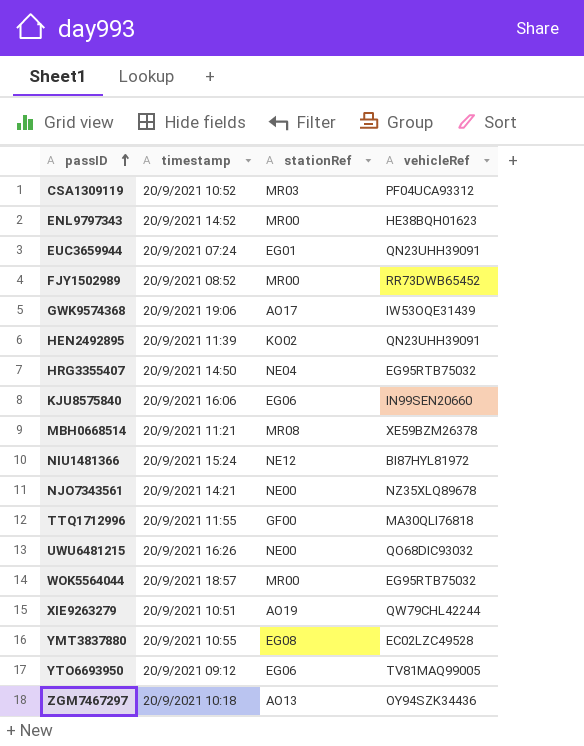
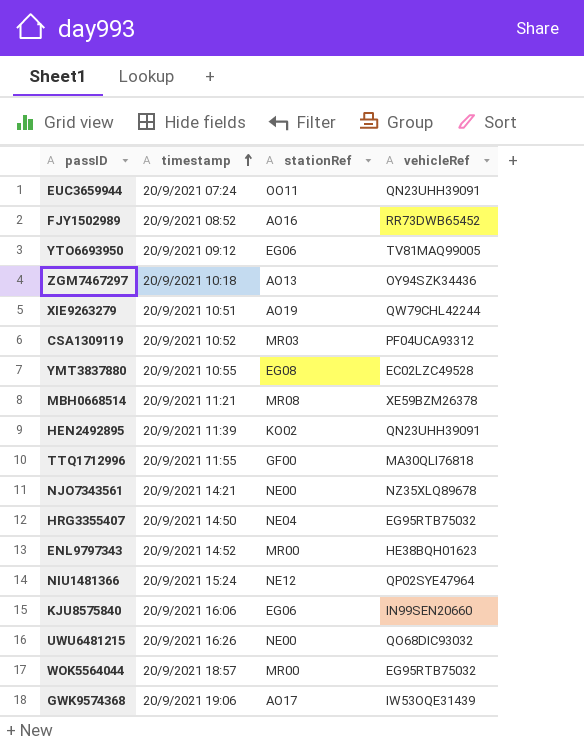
row order: passID ascending -> timestamp ascending
EUC3659944 | stationRef: EG01 -> OO11
FJY1502989 | stationRef: MR00 -> AO16
NIU1481366 | vehicleRef: BI87HYL81972 -> QP02SYE47964

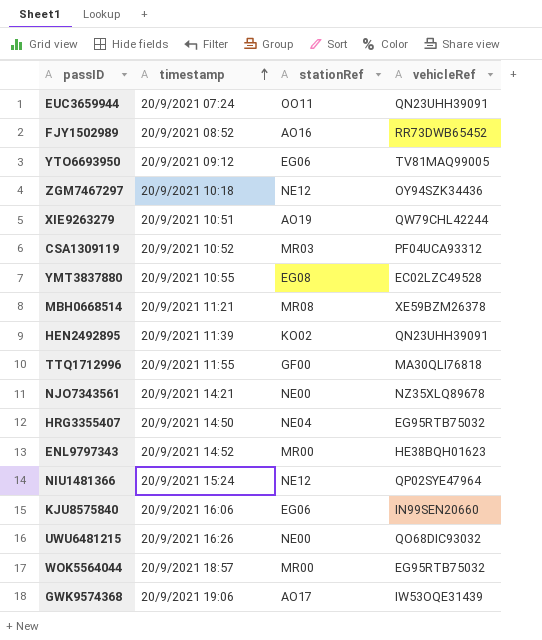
ZGM7467297 | stationRef: AO13 -> NE12

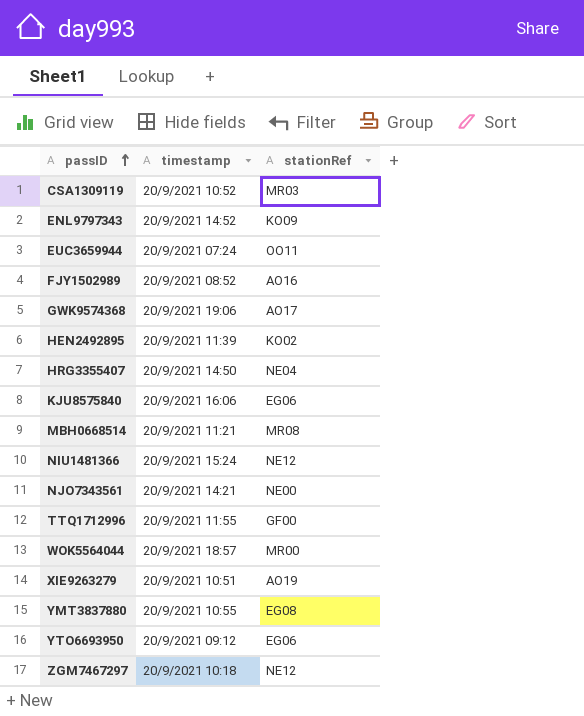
row order: timestamp ascending -> passID ascending
column vehicleRef | position: 4 -> none
row UWU6481215: 20/9/2021 16:26 | NE00 | QO68DIC93032 -> none
ENL9797343 | stationRef: MR00 -> KO09

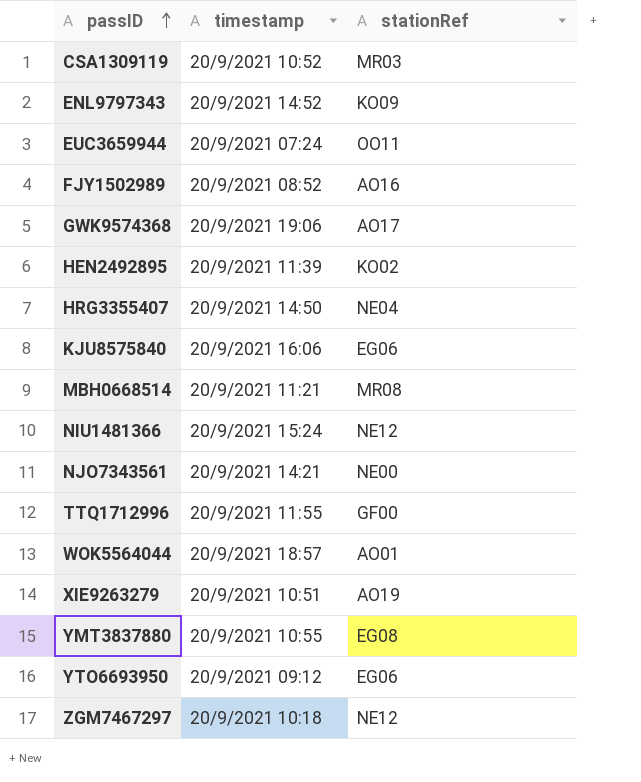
WOK5564044 | stationRef: MR00 -> AO01

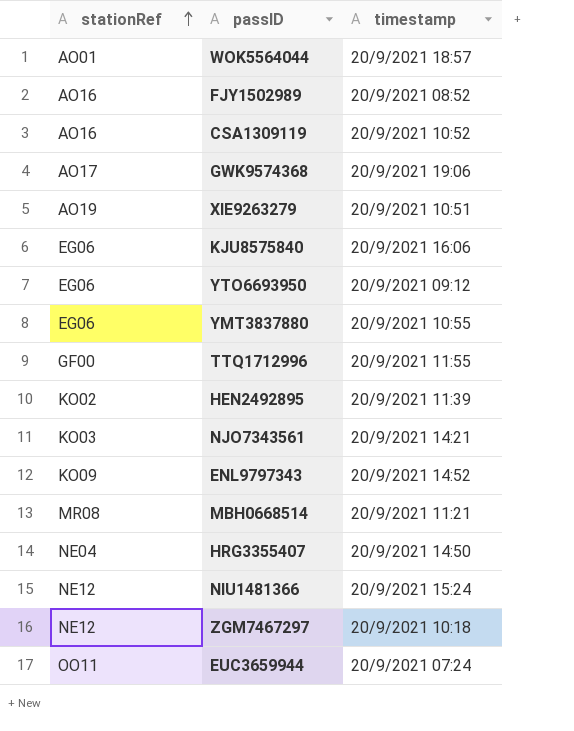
row order: passID ascending -> stationRef ascending
column stationRef | position: 3 -> 1
CSA1309119 | stationRef: MR03 -> AO16
YMT3837880 | stationRef: EG08 -> EG06
NJO7343561 | stationRef: NE00 -> KO03

